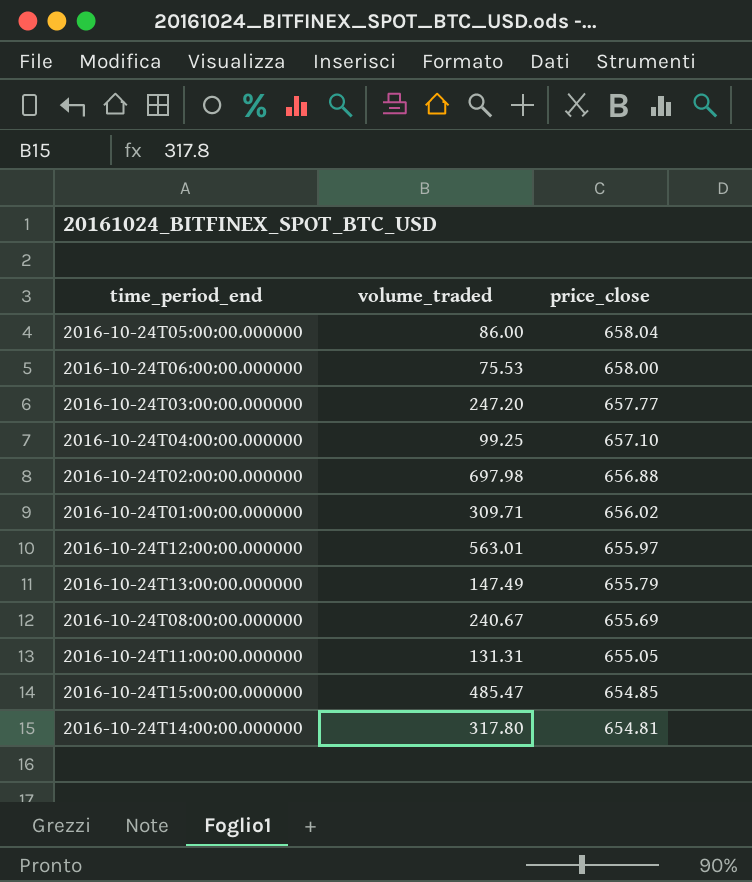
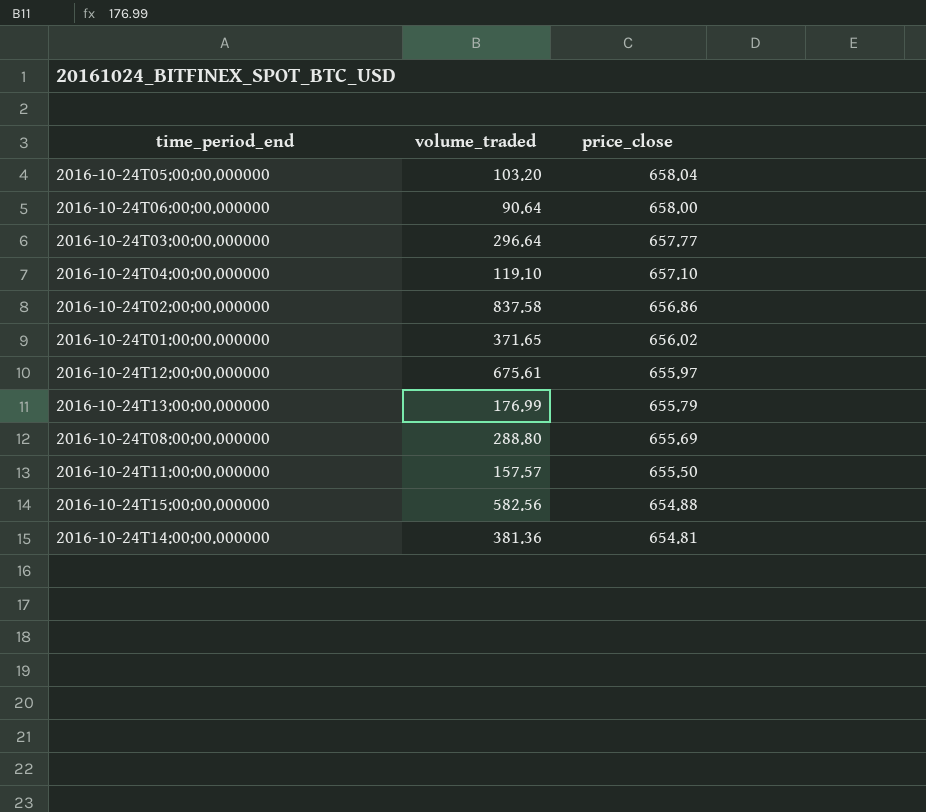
2016-10-24T05:00:00.000000 | volume_traded: 86.00 -> 103.20
2016-10-24T06:00:00.000000 | volume_traded: 75.53 -> 90.64
2016-10-24T03:00:00.000000 | volume_traded: 247.20 -> 296.64
2016-10-24T04:00:00.000000 | volume_traded: 99.25 -> 119.10
2016-10-24T02:00:00.000000 | volume_traded: 697.98 -> 837.58
2016-10-24T02:00:00.000000 | price_close: 656.88 -> 656.86
2016-10-24T01:00:00.000000 | volume_traded: 309.71 -> 371.65
2016-10-24T12:00:00.000000 | volume_traded: 563.01 -> 675.61
2016-10-24T13:00:00.000000 | volume_traded: 147.49 -> 176.99
2016-10-24T08:00:00.000000 | volume_traded: 240.67 -> 288.80
2016-10-24T11:00:00.000000 | volume_traded: 131.31 -> 157.57
2016-10-24T11:00:00.000000 | price_close: 655.05 -> 655.50
2016-10-24T15:00:00.000000 | volume_traded: 485.47 -> 582.56
2016-10-24T15:00:00.000000 | price_close: 654.85 -> 654.88
2016-10-24T14:00:00.000000 | volume_traded: 317.80 -> 381.36

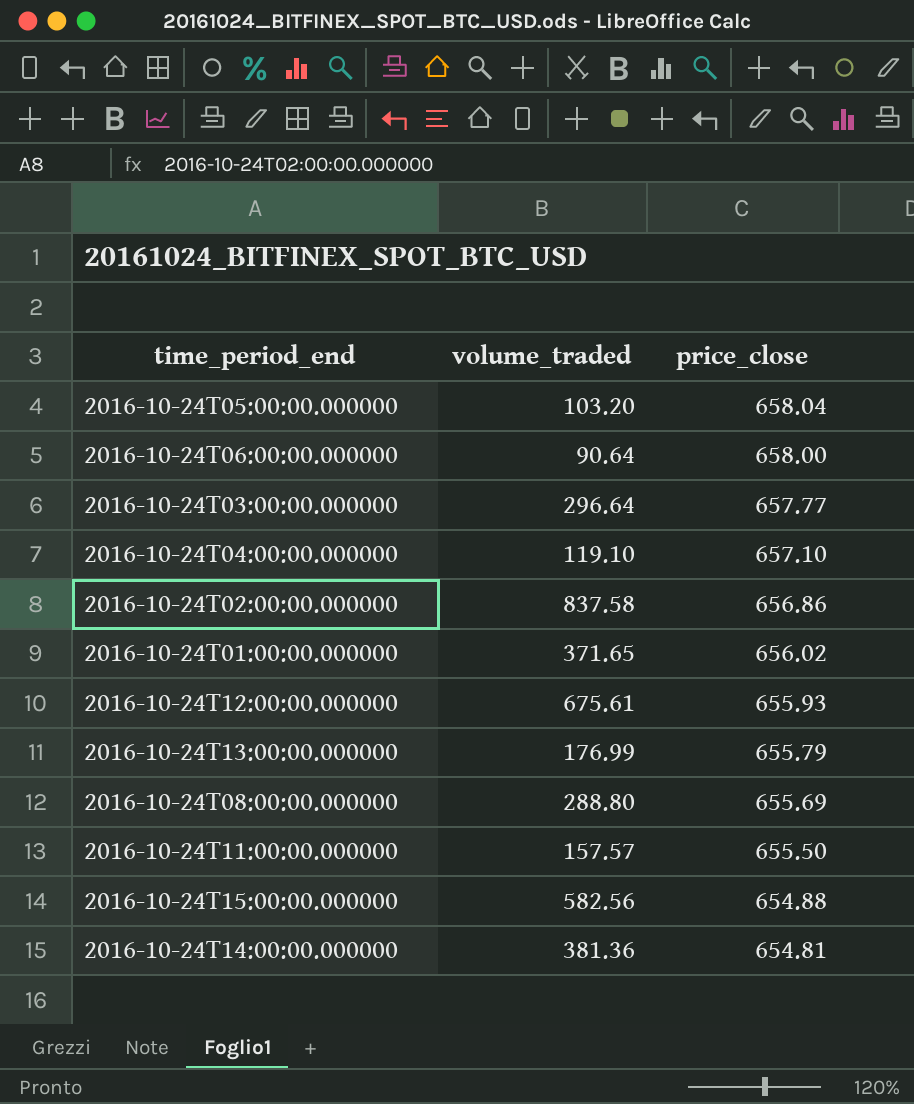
2016-10-24T12:00:00.000000 | price_close: 655.97 -> 655.93

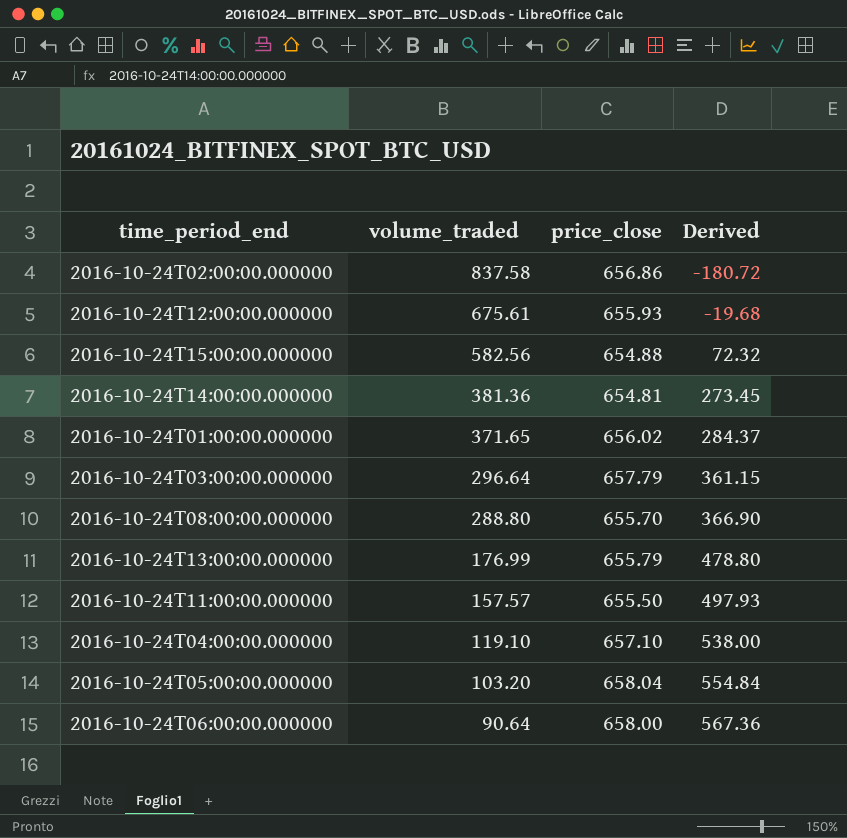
row order: price_close descending -> volume_traded descending
column Derived | formula: none -> [price_close] - [volume_traded]
2016-10-24T03:00:00.000000 | price_close: 657.77 -> 657.79
2016-10-24T08:00:00.000000 | price_close: 655.69 -> 655.70

